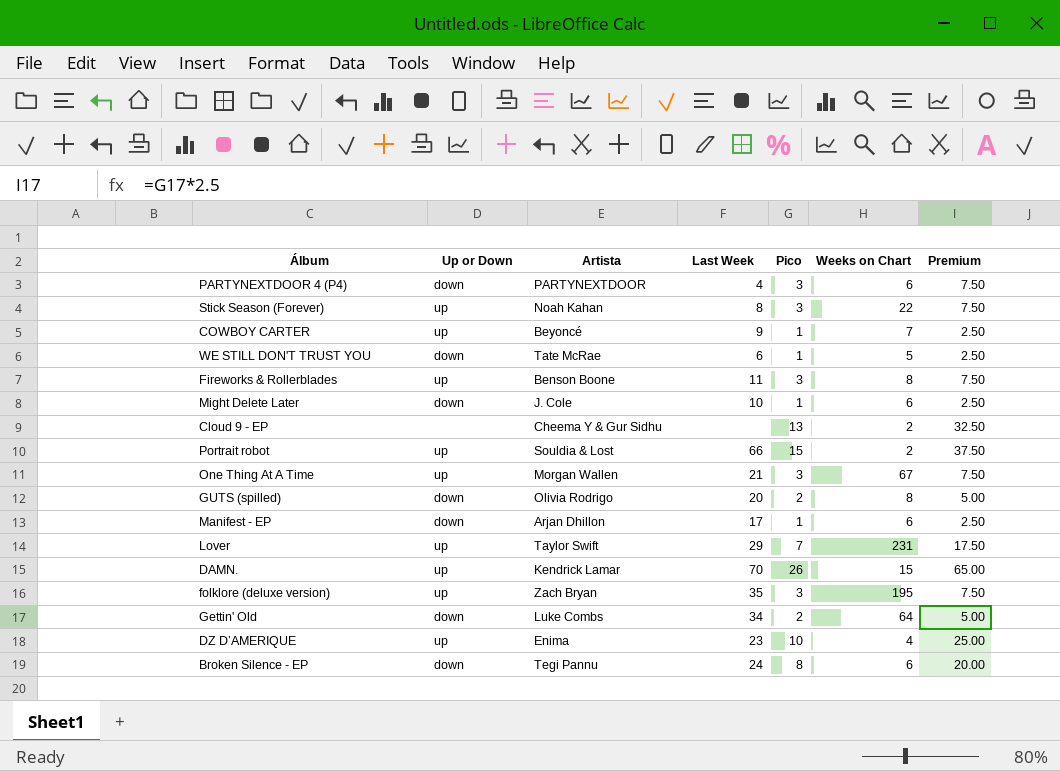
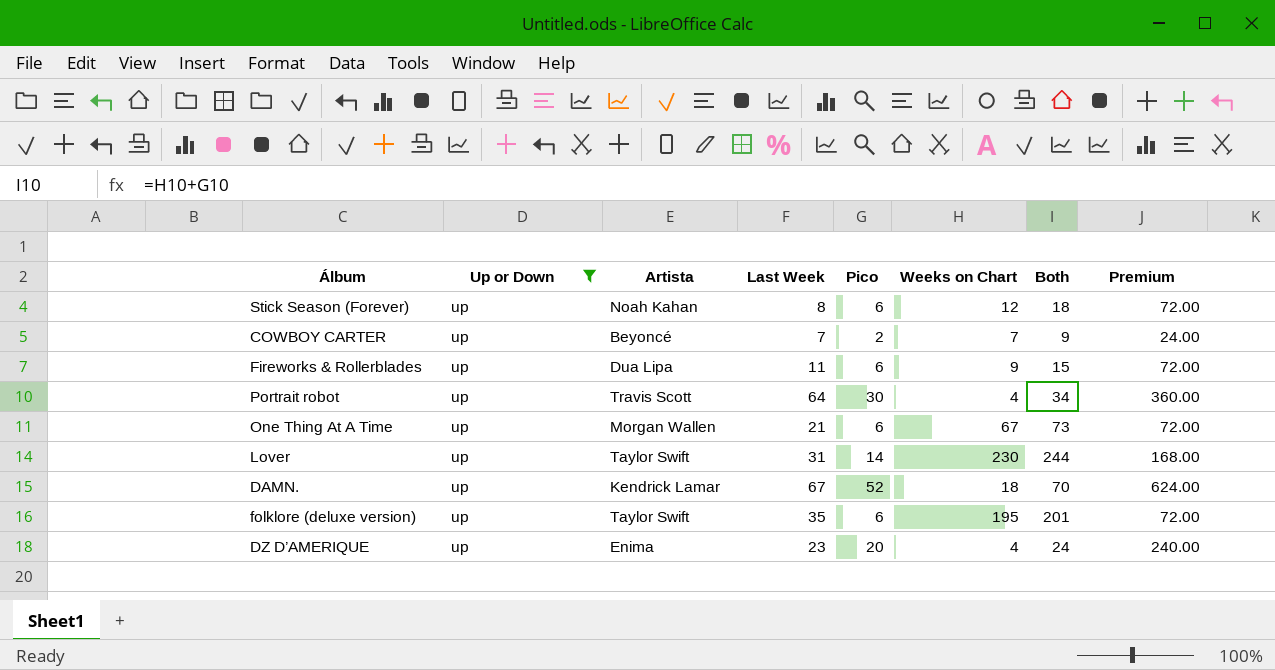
filter: none -> Up or Down = up
column Both | formula: none -> [Pico] + [Weeks on Chart]
column Premium | formula: [Pico] * 2.5 -> [Pico] * 12
Stick Season (Forever) | Pico: 3 -> 6
Stick Season (Forever) | Weeks on Chart: 22 -> 12
COWBOY CARTER | Last Week: 9 -> 7
COWBOY CARTER | Pico: 1 -> 2
Fireworks & Rollerblades | Artista: Benson Boone -> Dua Lipa
Fireworks & Rollerblades | Pico: 3 -> 6
Fireworks & Rollerblades | Weeks on Chart: 8 -> 9
Portrait robot | Artista: Souldia & Lost -> Travis Scott
Portrait robot | Last Week: 66 -> 64
Portrait robot | Pico: 15 -> 30
Portrait robot | Weeks on Chart: 2 -> 4
One Thing At A Time | Pico: 3 -> 6
Lover | Last Week: 29 -> 31
Lover | Pico: 7 -> 14
Lover | Weeks on Chart: 231 -> 230
DAMN. | Last Week: 70 -> 67
DAMN. | Pico: 26 -> 52
DAMN. | Weeks on Chart: 15 -> 18
folklore (deluxe version) | Artista: Zach Bryan -> Taylor Swift
folklore (deluxe version) | Pico: 3 -> 6
DZ D’AMERIQUE | Pico: 10 -> 20

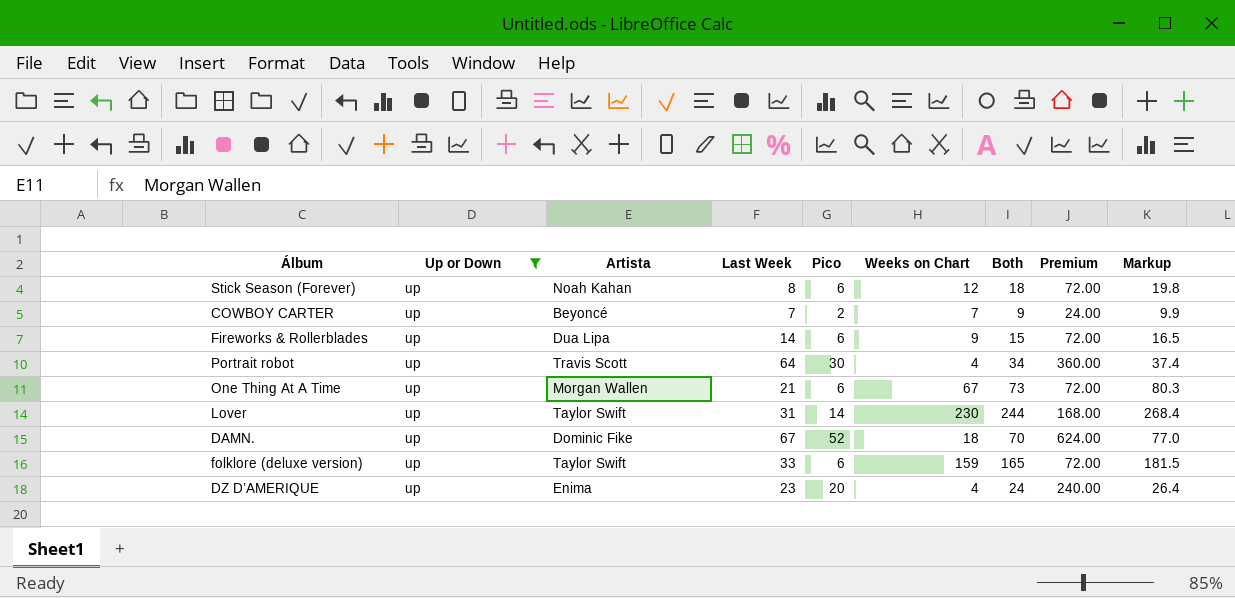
column Markup | formula: none -> [Both] * 1.1
Fireworks & Rollerblades | Last Week: 11 -> 14
DAMN. | Artista: Kendrick Lamar -> Dominic Fike
folklore (deluxe version) | Last Week: 35 -> 33
folklore (deluxe version) | Weeks on Chart: 195 -> 159
folklore (deluxe version) | Both: 201 -> 165

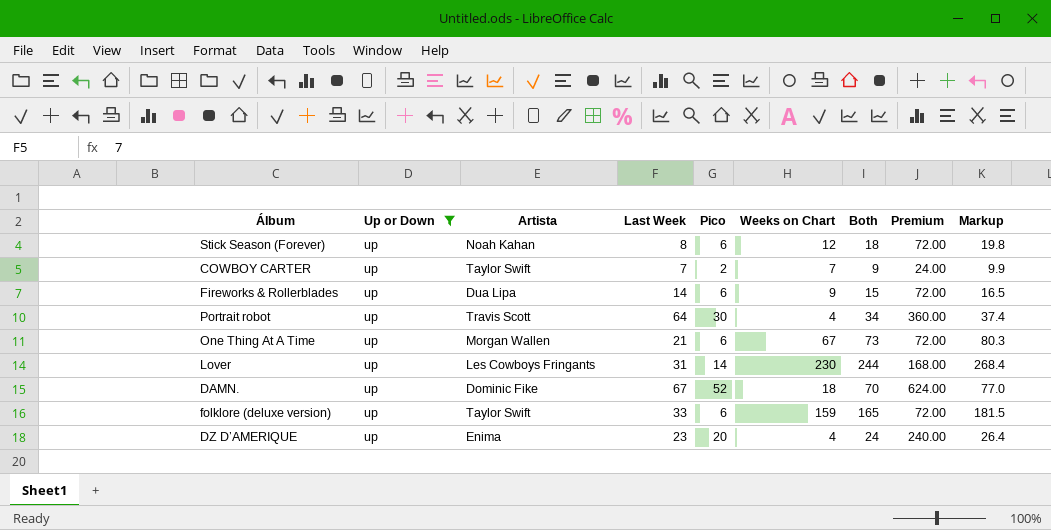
COWBOY CARTER | Artista: Beyoncé -> Taylor Swift
Lover | Artista: Taylor Swift -> Les Cowboys Fringants

